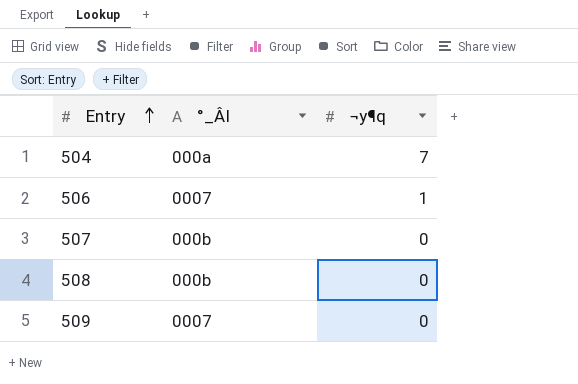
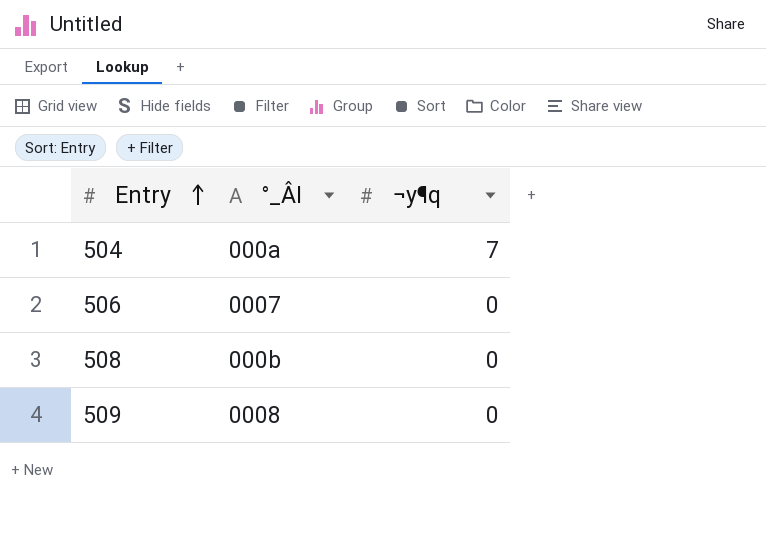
row 507: 000b | 0 -> none
506 | ¬y¶q: 1 -> 0
509 | °_ÂI: 0007 -> 0008

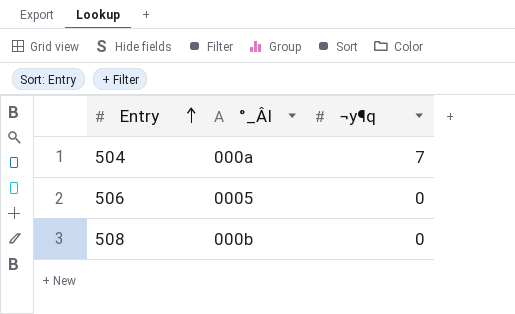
row 509: 0008 | 0 -> none
506 | °_ÂI: 0007 -> 0005

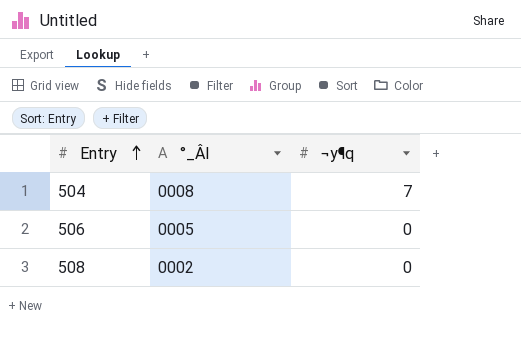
504 | °_ÂI: 000a -> 0008
508 | °_ÂI: 000b -> 0002

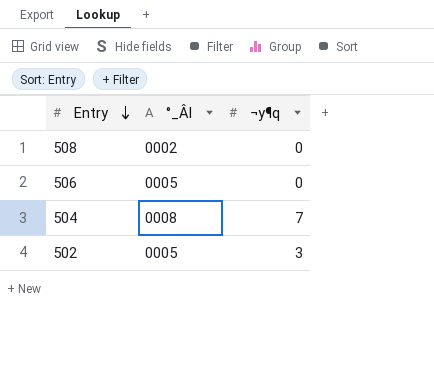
row order: Entry ascending -> Entry descending
row 502: none -> 0005 | 3

